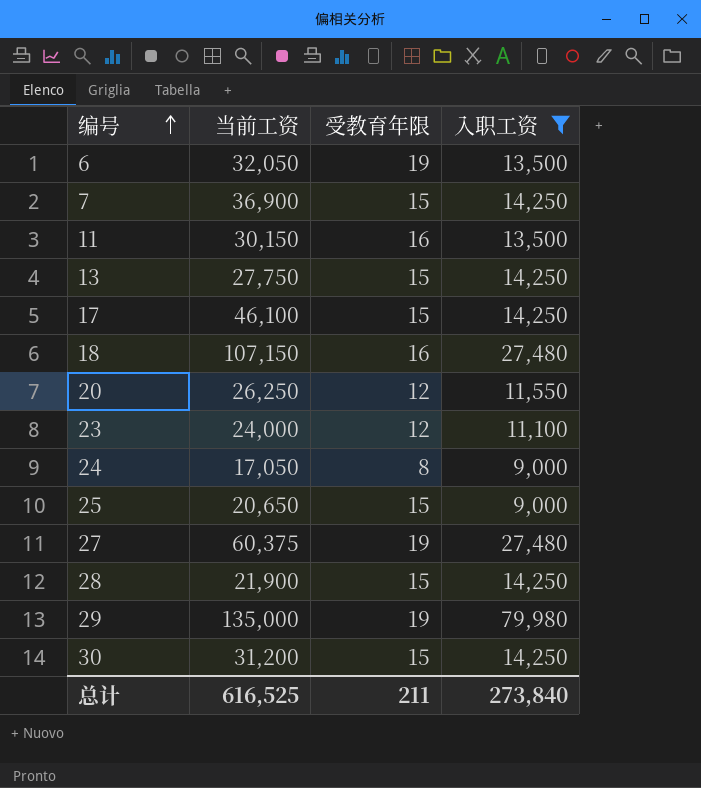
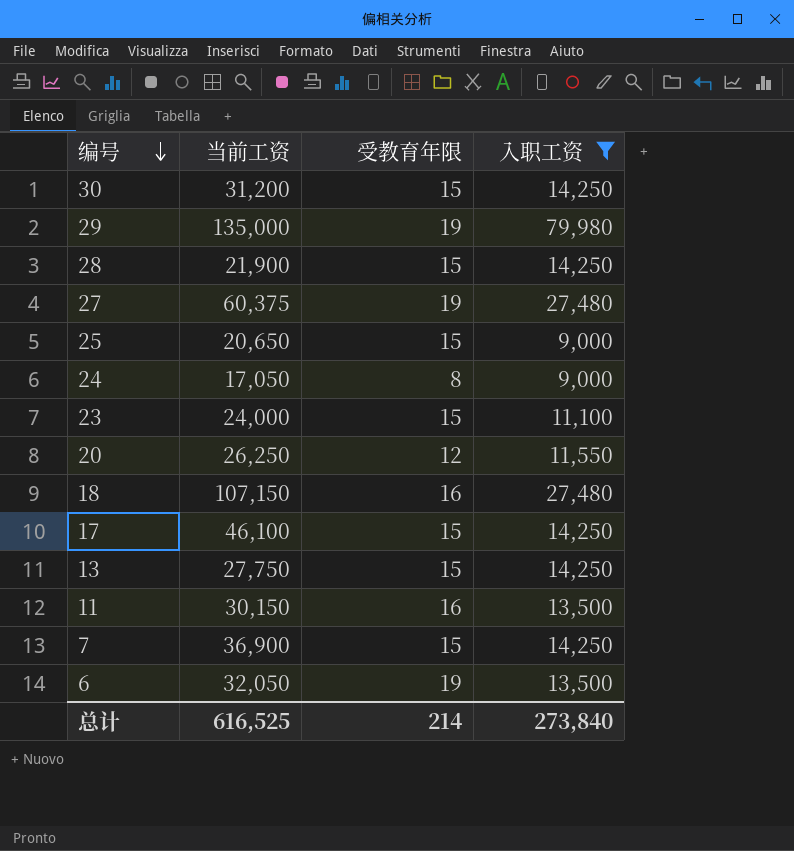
row order: 编号 ascending -> 编号 descending
23 | 受教育年限: 12 -> 15
总计 | 受教育年限: 211 -> 214

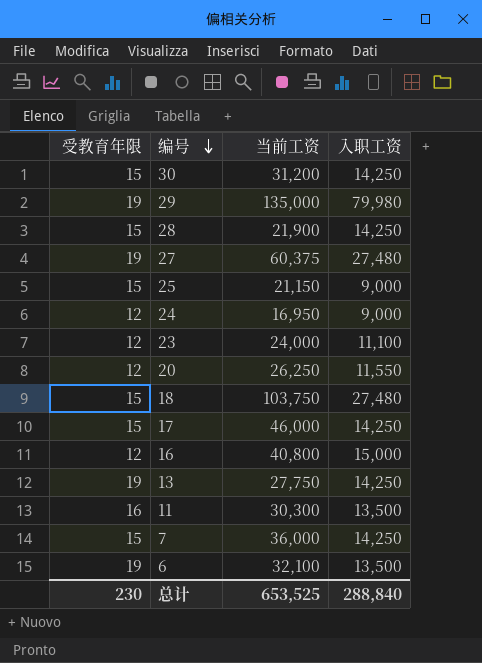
filter: 入职工资 != 15,000 -> none
column 受教育年限 | position: 3 -> 1
25 | 当前工资: 20,650 -> 21,150
24 | 受教育年限: 8 -> 12
24 | 当前工资: 17,050 -> 16,950
23 | 受教育年限: 15 -> 12
18 | 受教育年限: 16 -> 15
18 | 当前工资: 107,150 -> 103,750
17 | 当前工资: 46,100 -> 46,000
13 | 受教育年限: 15 -> 19
11 | 当前工资: 30,150 -> 30,300
7 | 当前工资: 36,900 -> 36,000
6 | 当前工资: 32,050 -> 32,100
总计 | 受教育年限: 214 -> 230
总计 | 当前工资: 616,525 -> 653,525
总计 | 入职工资: 273,840 -> 288,840

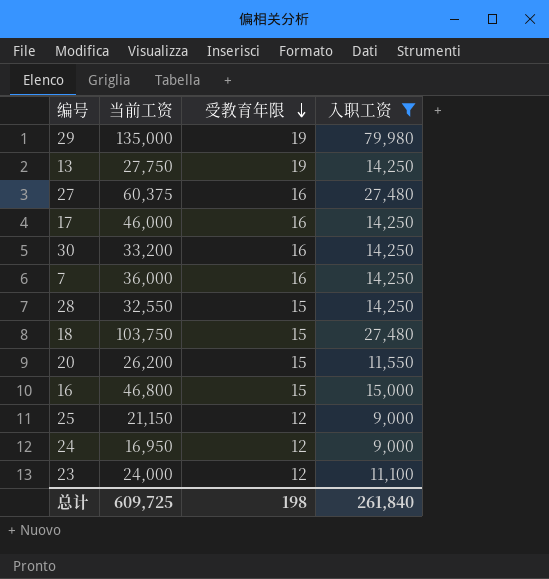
filter: none -> 入职工资 != 13,500
row order: 编号 descending -> 受教育年限 descending
column 受教育年限 | position: 1 -> 3
27 | 受教育年限: 19 -> 16
17 | 受教育年限: 15 -> 16
30 | 当前工资: 31,200 -> 33,200
30 | 受教育年限: 15 -> 16
7 | 受教育年限: 15 -> 16
28 | 当前工资: 21,900 -> 32,550
20 | 当前工资: 26,250 -> 26,200
20 | 受教育年限: 12 -> 15
16 | 当前工资: 40,800 -> 46,800
16 | 受教育年限: 12 -> 15
25 | 受教育年限: 15 -> 12
总计 | 当前工资: 653,525 -> 609,725
总计 | 受教育年限: 230 -> 198
总计 | 入职工资: 288,840 -> 261,840

